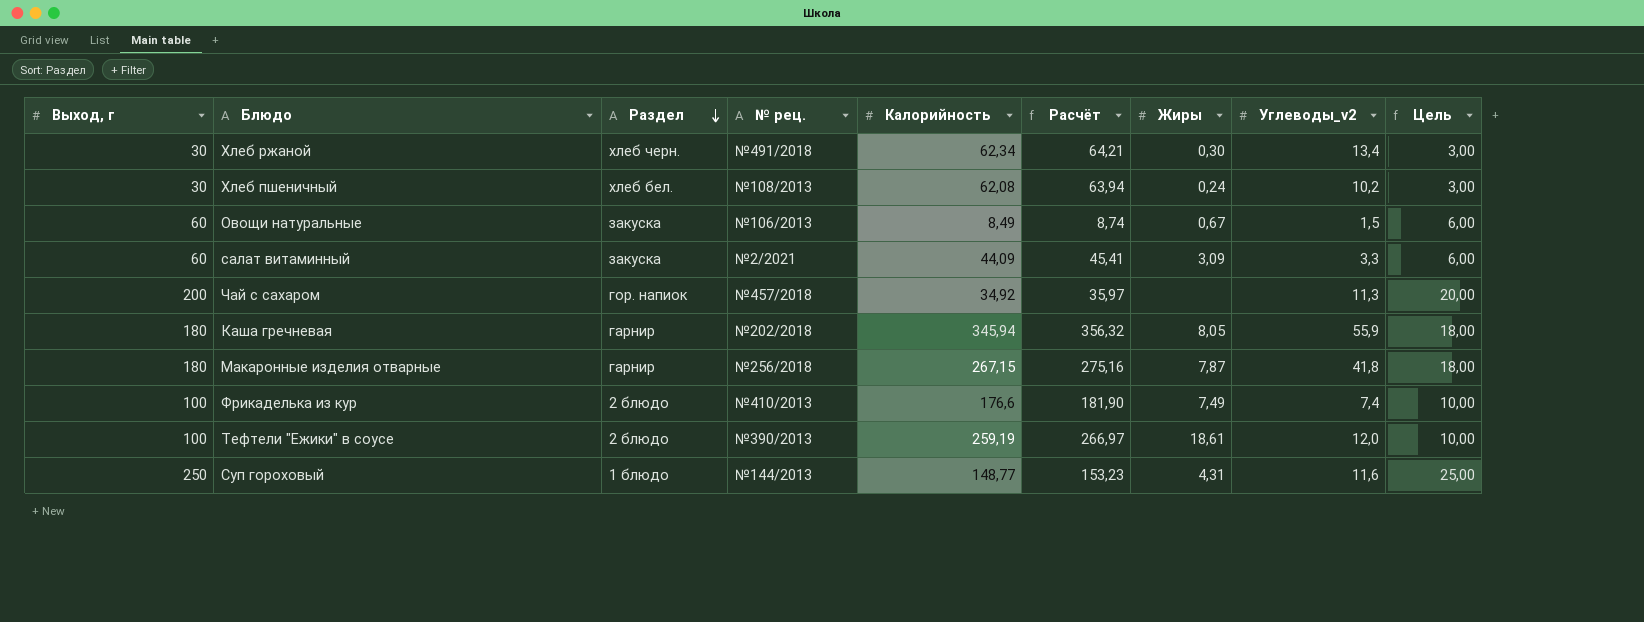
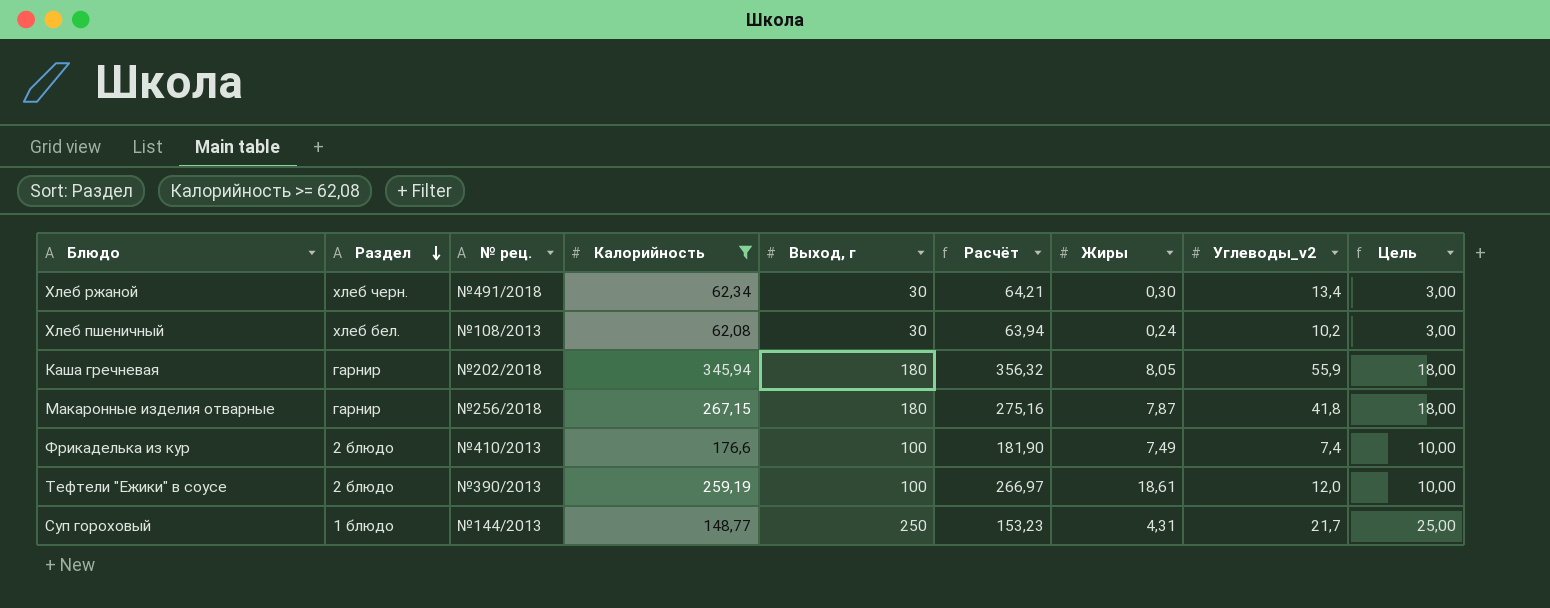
filter: none -> Калорийность >= 62,08
column Выход, г | position: 1 -> 5
Суп гороховый | Углеводы_v2: 11,6 -> 21,7

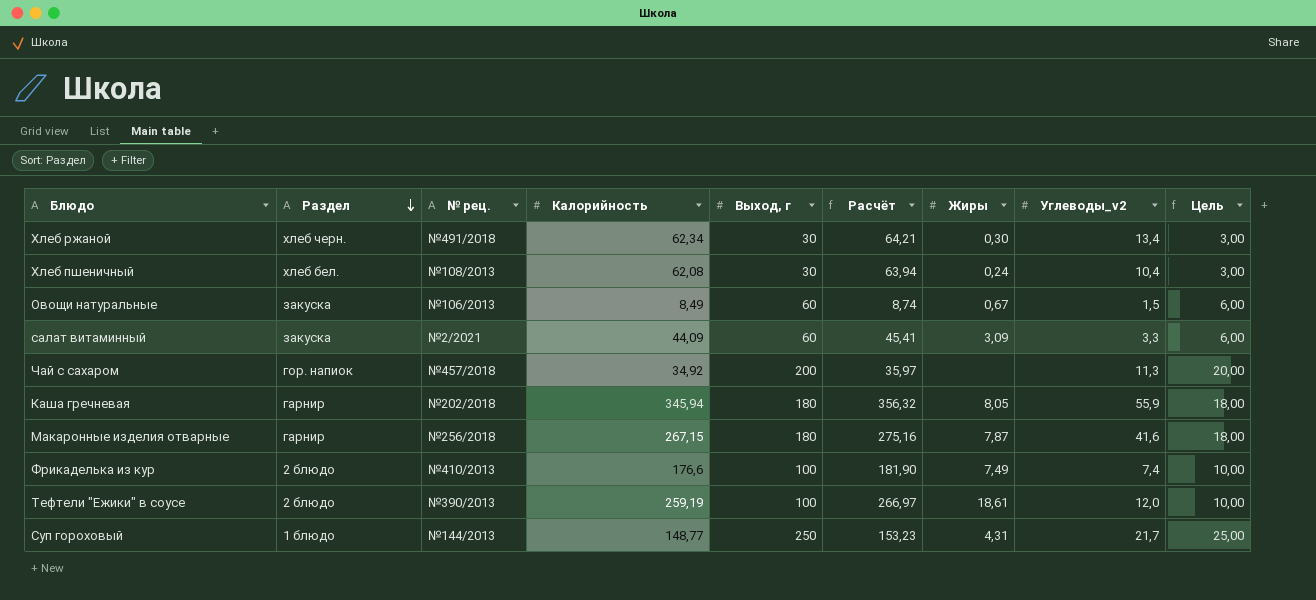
filter: Калорийность >= 62,08 -> none
Хлеб пшеничный | Углеводы_v2: 10,2 -> 10,4
Макаронные изделия отварные | Углеводы_v2: 41,8 -> 41,6

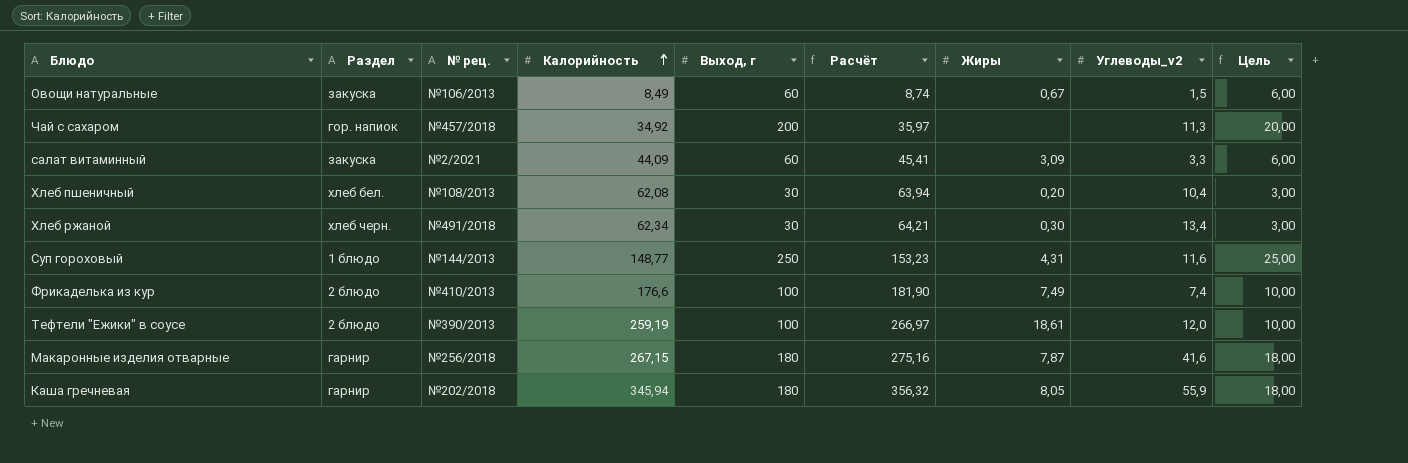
row order: Раздел descending -> Калорийность ascending
Хлеб пшеничный | Жиры: 0,24 -> 0,20
Суп гороховый | Углеводы_v2: 21,7 -> 11,6

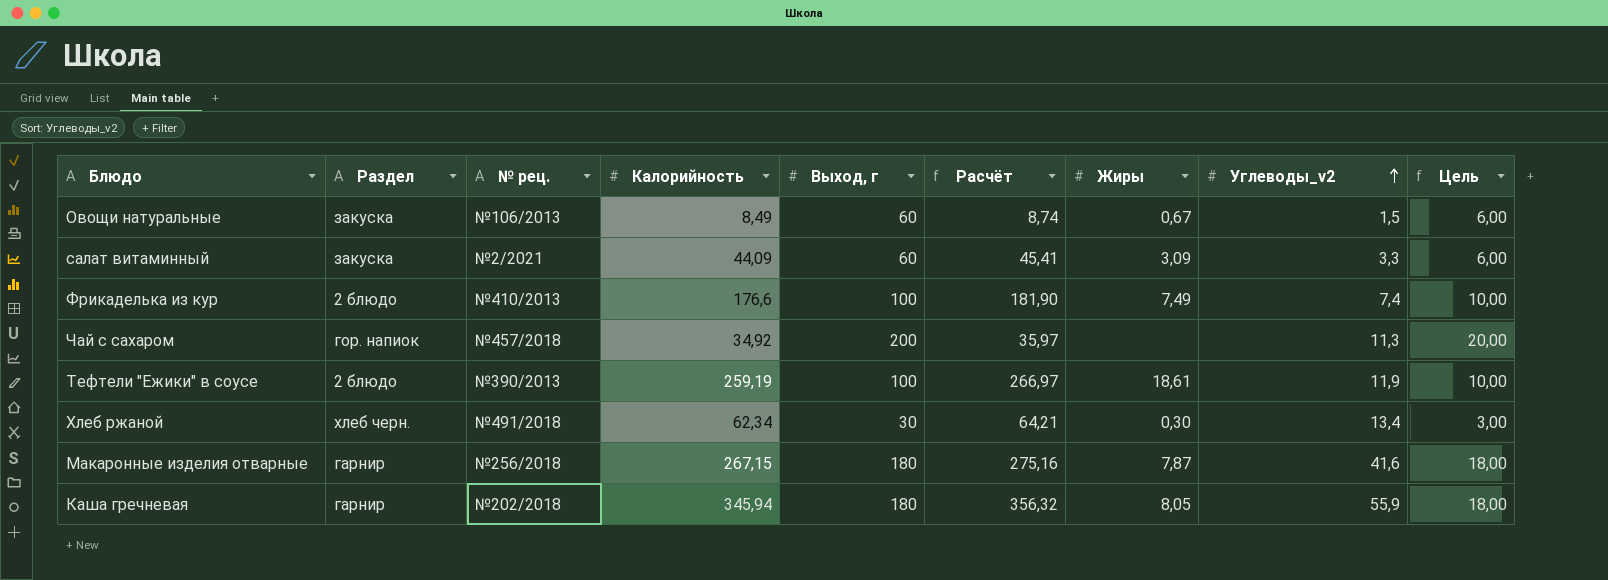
row order: Калорийность ascending -> Углеводы_v2 ascending
row Хлеб пшеничный: хлеб бел. | №108/2013 | 62,08 | 30 | 63,94 | 0,20 | 10,4 | 3,00 -> none
row Суп гороховый: 1 блюдо | №144/2013 | 148,77 | 250 | 153,23 | 4,31 | 11,6 | 25,00 -> none
Тефтели "Ежики" в соусе | Углеводы_v2: 12,0 -> 11,9

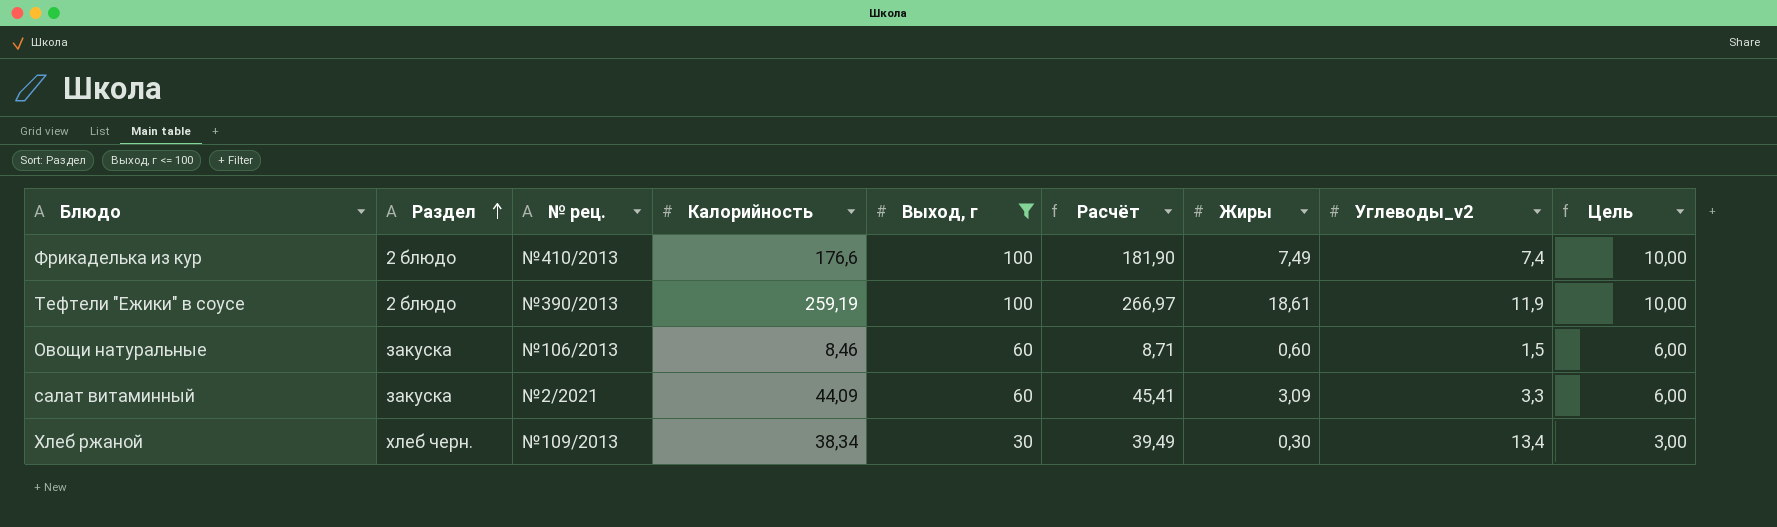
filter: none -> Выход, г <= 100
row order: Углеводы_v2 ascending -> Раздел ascending
Овощи натуральные | Калорийность: 8,49 -> 8,46
Овощи натуральные | Расчёт: 8,74 -> 8,71
Овощи натуральные | Жиры: 0,67 -> 0,60
Хлеб ржаной | № рец.: №491/2018 -> №109/2013
Хлеб ржаной | Калорийность: 62,34 -> 38,34
Хлеб ржаной | Расчёт: 64,21 -> 39,49

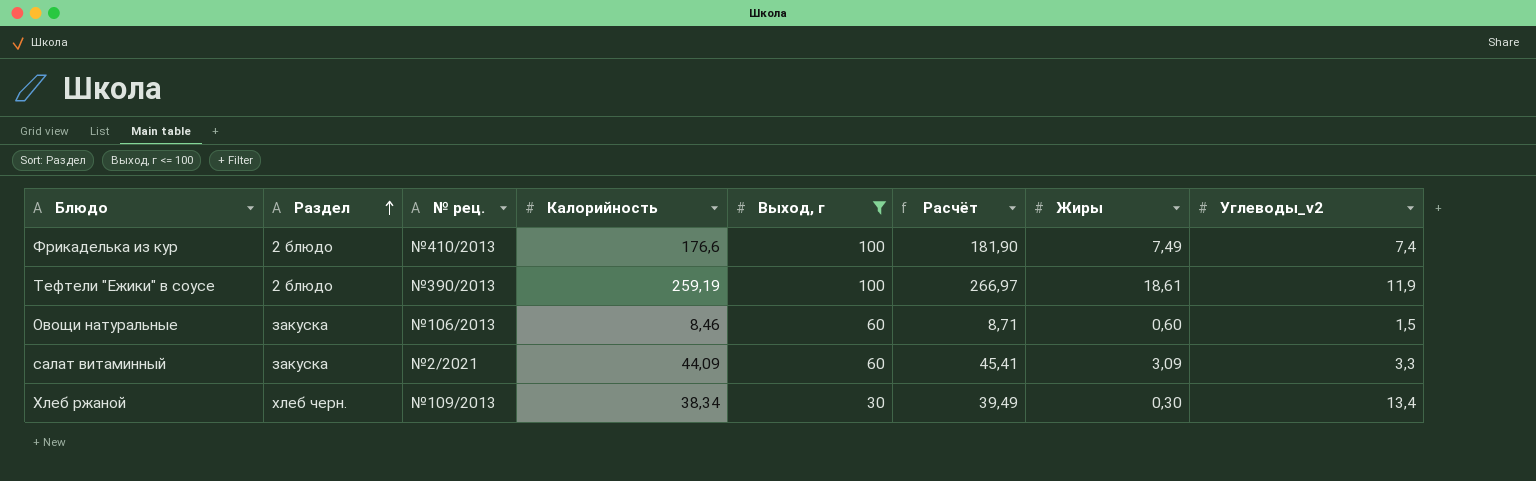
column Цель | formula: [Выход, г] * 0,1 -> none

